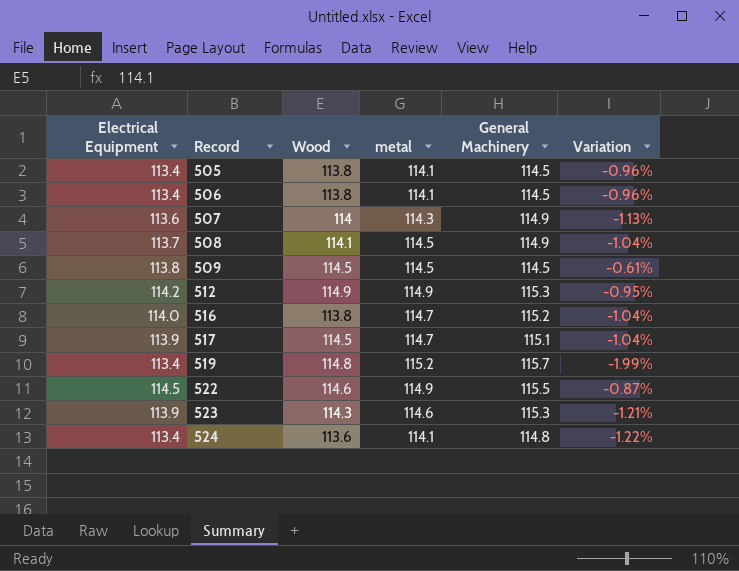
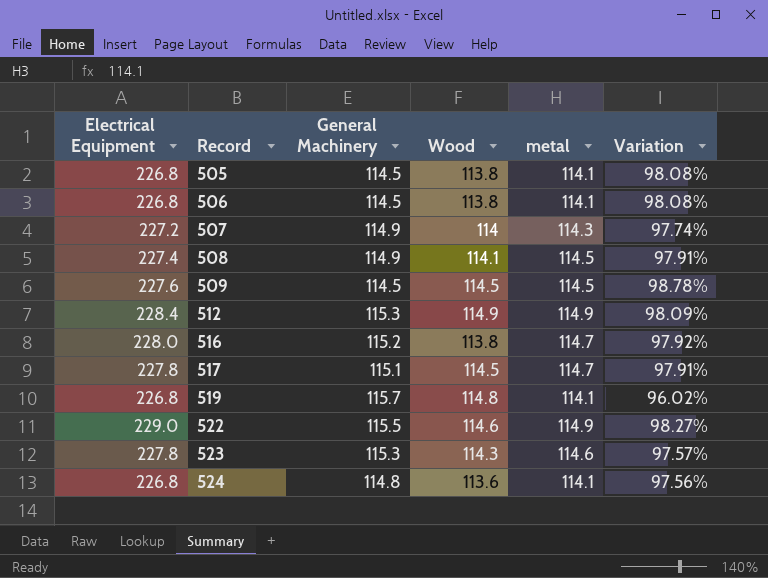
column General Machinery | position: 5 -> 3
505 | Electrical Equipment: 113.4 -> 226.8
505 | Variation: -0.96% -> 98.08%
506 | Electrical Equipment: 113.4 -> 226.8
506 | Variation: -0.96% -> 98.08%
507 | Electrical Equipment: 113.6 -> 227.2
507 | Variation: -1.13% -> 97.74%
508 | Electrical Equipment: 113.7 -> 227.4
508 | Variation: -1.04% -> 97.91%
509 | Electrical Equipment: 113.8 -> 227.6
509 | Variation: -0.61% -> 98.78%
512 | Electrical Equipment: 114.2 -> 228.4
512 | Variation: -0.95% -> 98.09%
516 | Electrical Equipment: 114.0 -> 228.0
516 | Variation: -1.04% -> 97.92%
517 | Electrical Equipment: 113.9 -> 227.8
517 | Variation: -1.04% -> 97.91%
519 | Electrical Equipment: 113.4 -> 226.8
519 | metal: 115.2 -> 114.1
519 | Variation: -1.99% -> 96.02%
522 | Electrical Equipment: 114.5 -> 229.0
522 | Variation: -0.87% -> 98.27%
523 | Electrical Equipment: 113.9 -> 227.8
523 | Variation: -1.21% -> 97.57%
524 | Electrical Equipment: 113.4 -> 226.8
524 | Variation: -1.22% -> 97.56%

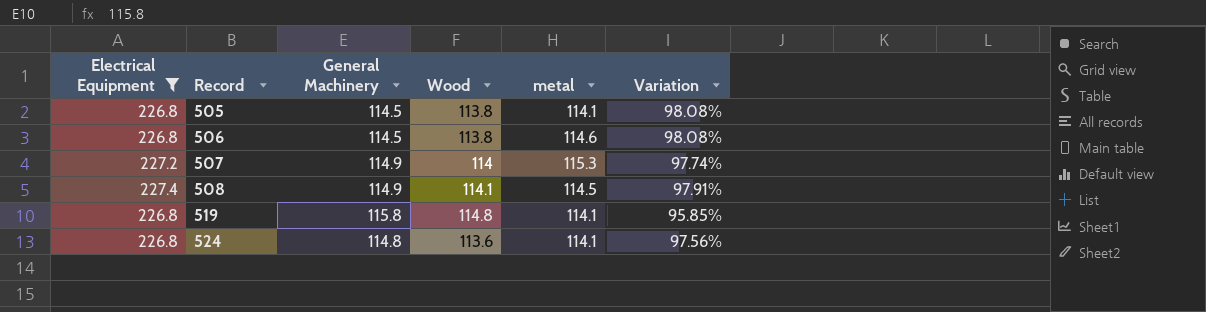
filter: none -> Electrical Equipment <= 227.4
506 | metal: 114.1 -> 114.6
507 | metal: 114.3 -> 115.3
519 | General Machinery: 115.7 -> 115.8
519 | Variation: 96.02% -> 95.85%

